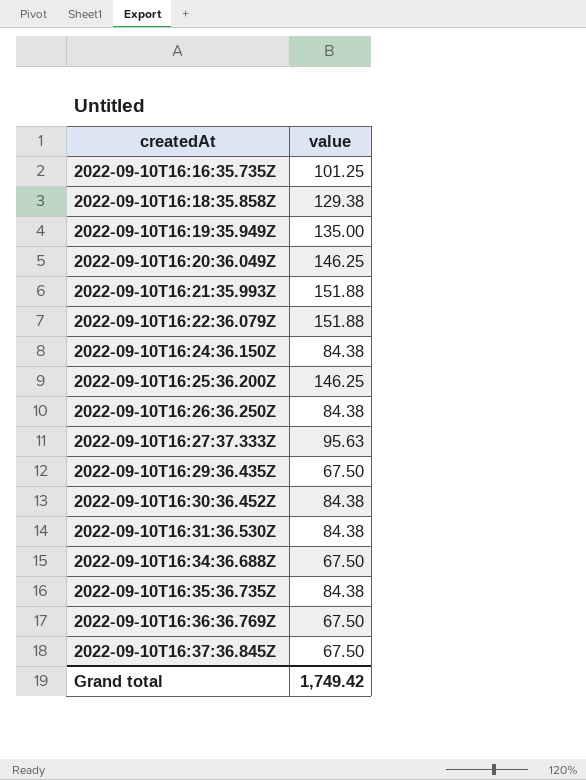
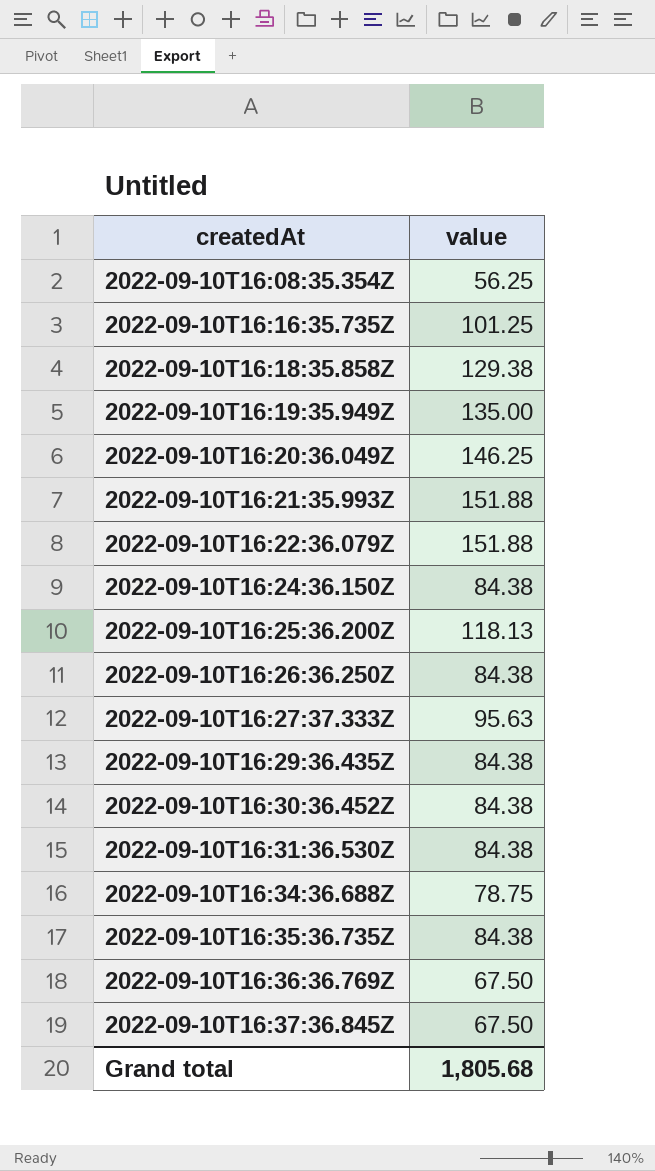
row 2022-09-10T16:08:35.354Z: none -> 56.25
2022-09-10T16:25:36.200Z | value: 146.25 -> 118.13
2022-09-10T16:29:36.435Z | value: 67.50 -> 84.38
2022-09-10T16:34:36.688Z | value: 67.50 -> 78.75
Grand total | value: 1,749.42 -> 1,805.68

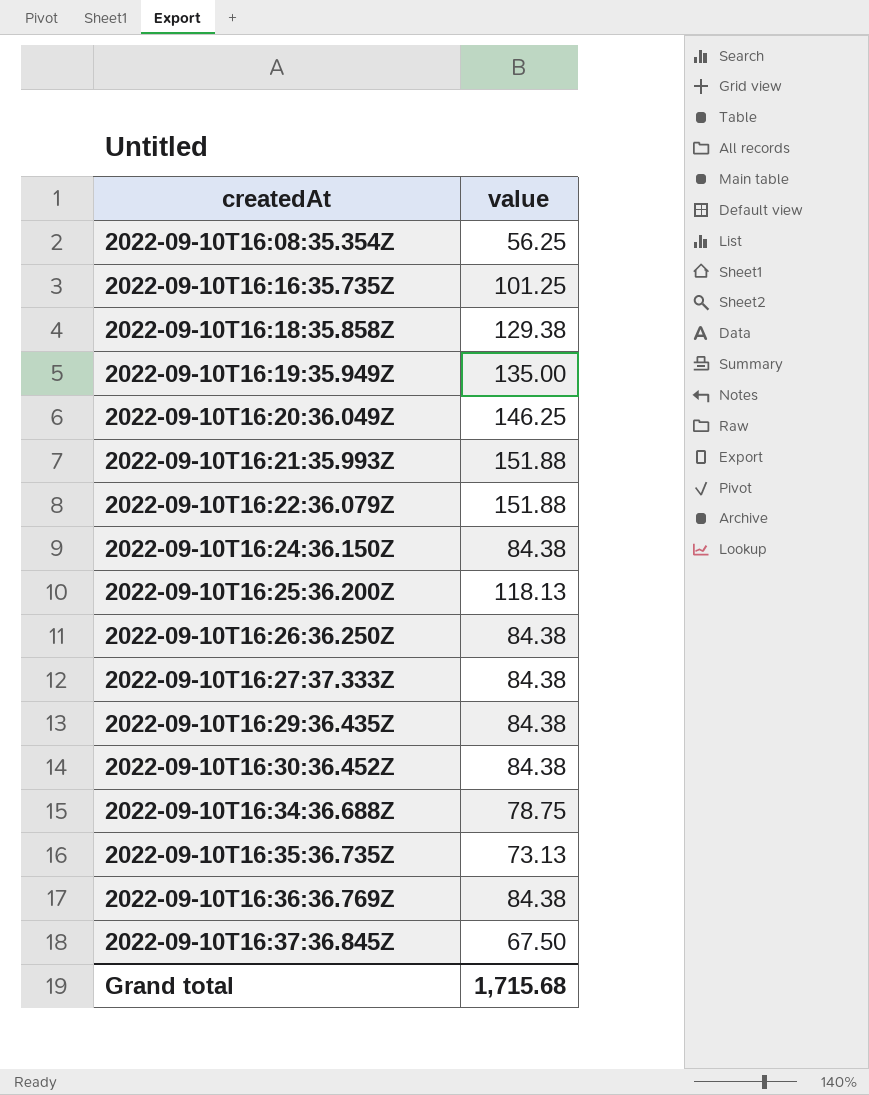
row 2022-09-10T16:31:36.530Z: 84.38 -> none
2022-09-10T16:27:37.333Z | value: 95.63 -> 84.38
2022-09-10T16:35:36.735Z | value: 84.38 -> 73.13
2022-09-10T16:36:36.769Z | value: 67.50 -> 84.38
Grand total | value: 1,805.68 -> 1,715.68

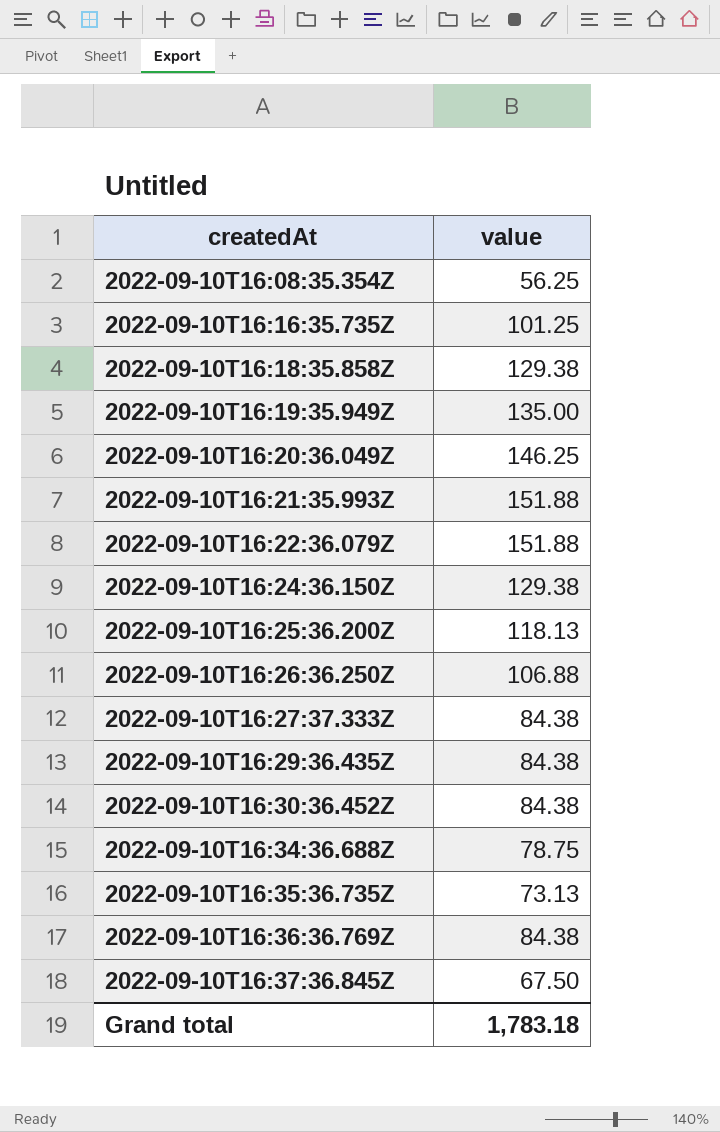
2022-09-10T16:24:36.150Z | value: 84.38 -> 129.38
2022-09-10T16:26:36.250Z | value: 84.38 -> 106.88
Grand total | value: 1,715.68 -> 1,783.18

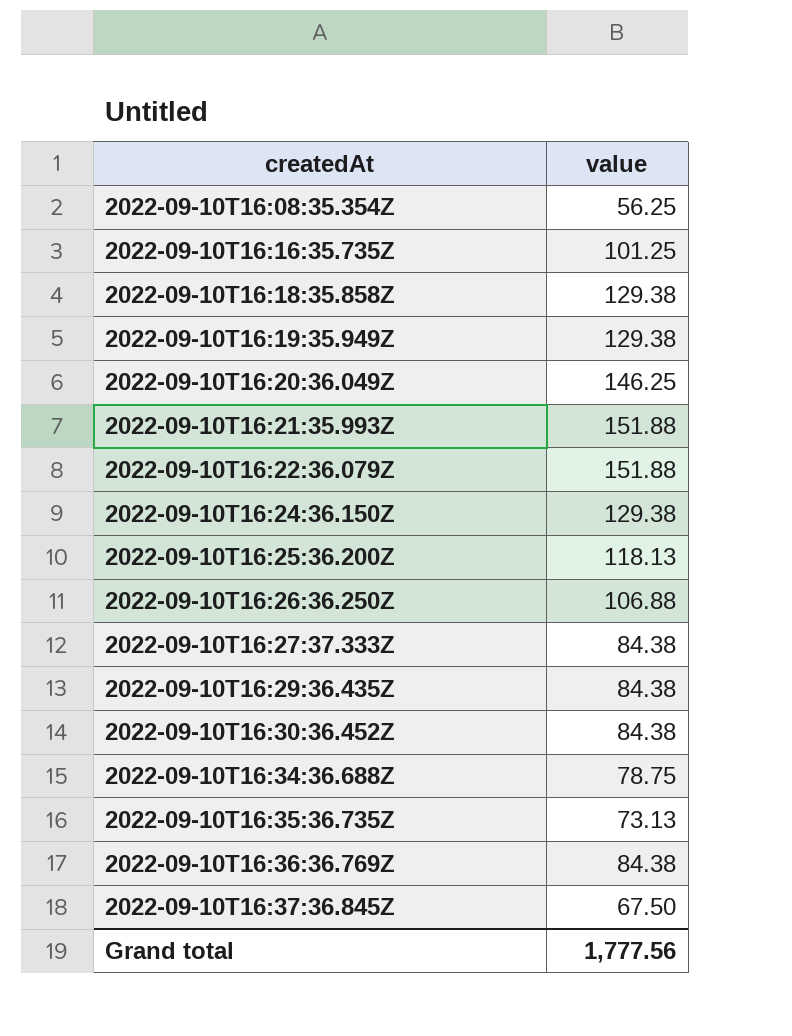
2022-09-10T16:19:35.949Z | value: 135.00 -> 129.38
Grand total | value: 1,783.18 -> 1,777.56

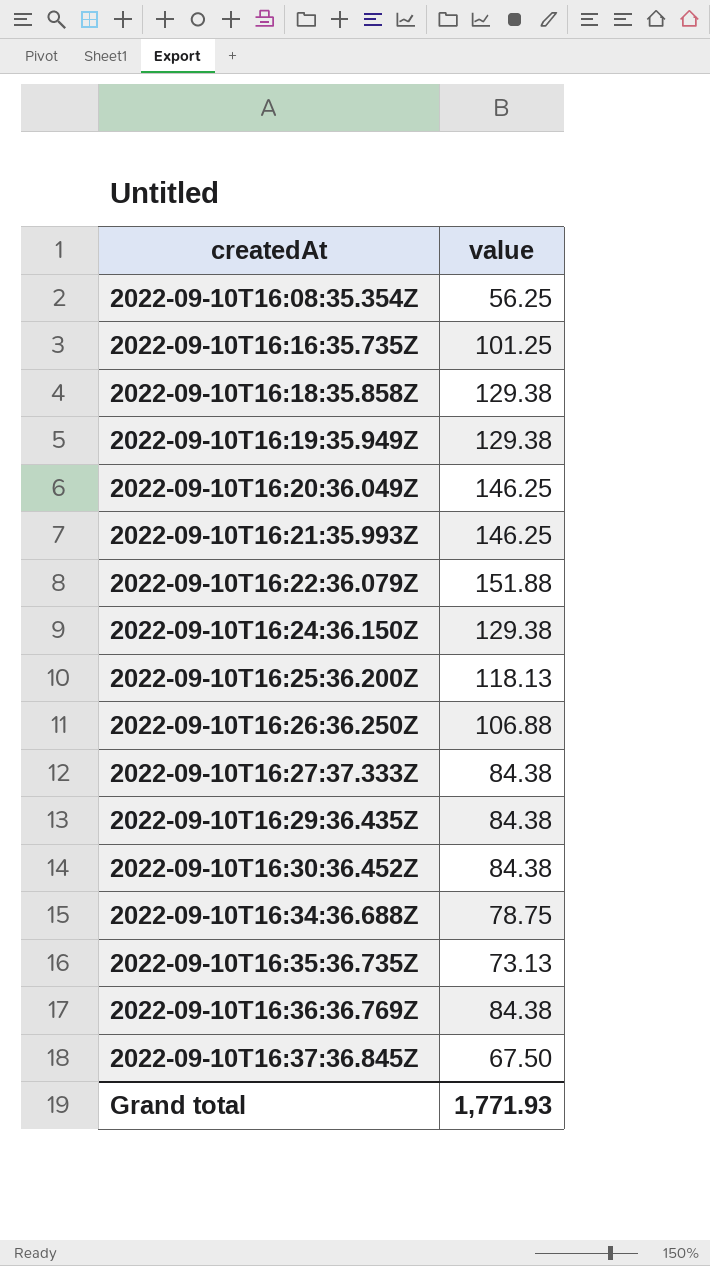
2022-09-10T16:21:35.993Z | value: 151.88 -> 146.25
Grand total | value: 1,777.56 -> 1,771.93

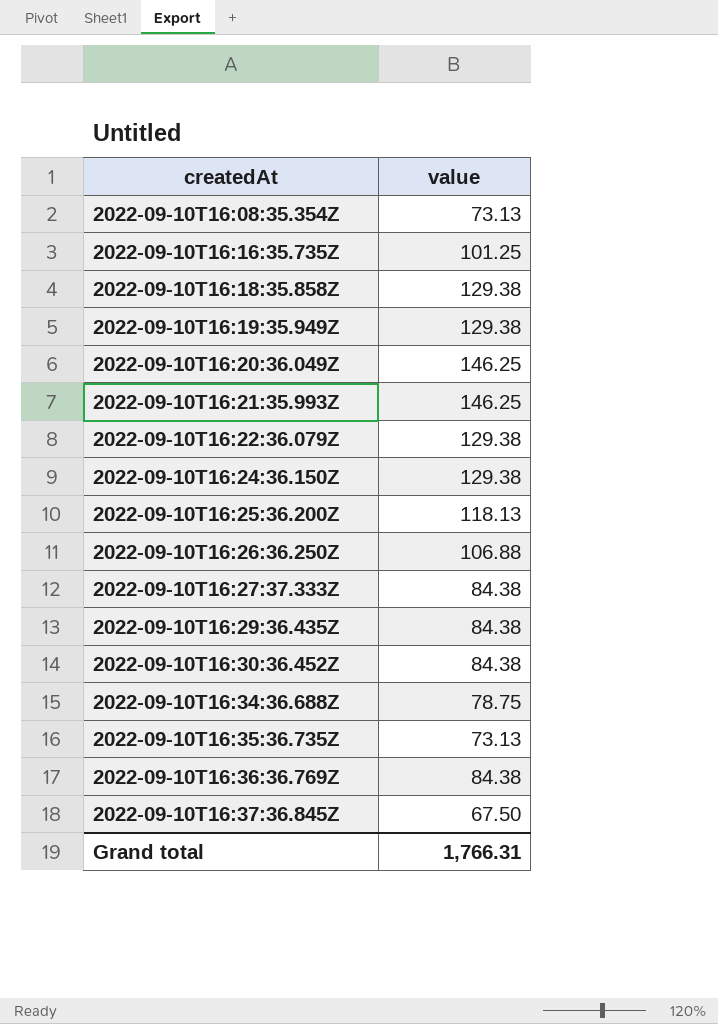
2022-09-10T16:08:35.354Z | value: 56.25 -> 73.13
2022-09-10T16:22:36.079Z | value: 151.88 -> 129.38
Grand total | value: 1,771.93 -> 1,766.31

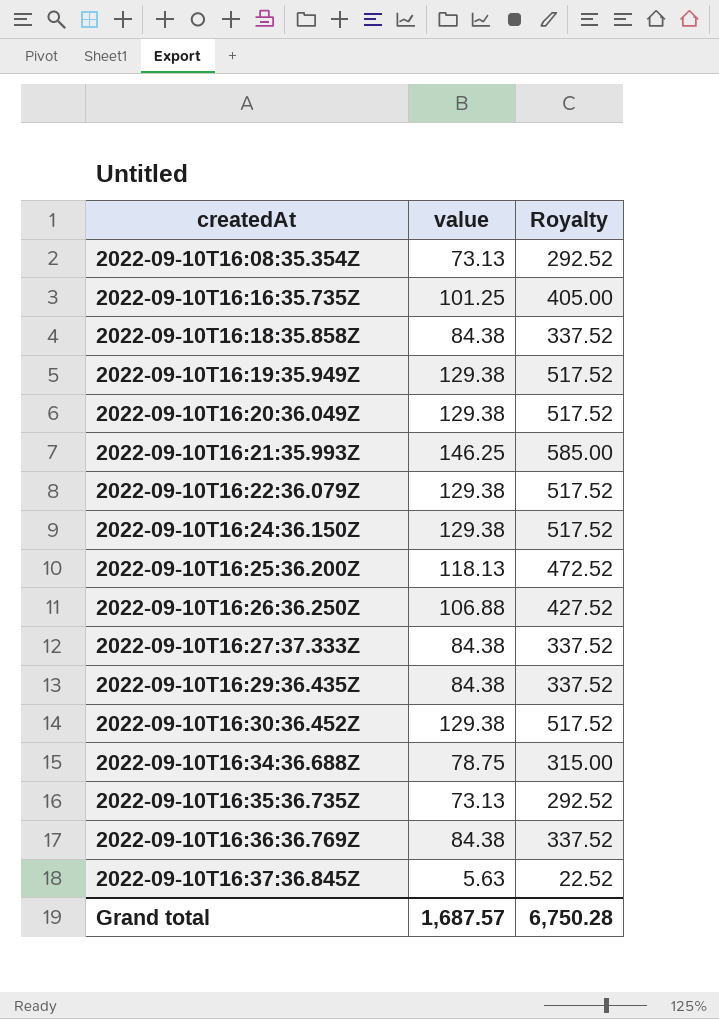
column Royalty | formula: none -> [value] * 4
2022-09-10T16:18:35.858Z | value: 129.38 -> 84.38
2022-09-10T16:20:36.049Z | value: 146.25 -> 129.38
2022-09-10T16:30:36.452Z | value: 84.38 -> 129.38
2022-09-10T16:37:36.845Z | value: 67.50 -> 5.63
Grand total | value: 1,766.31 -> 1,687.57

